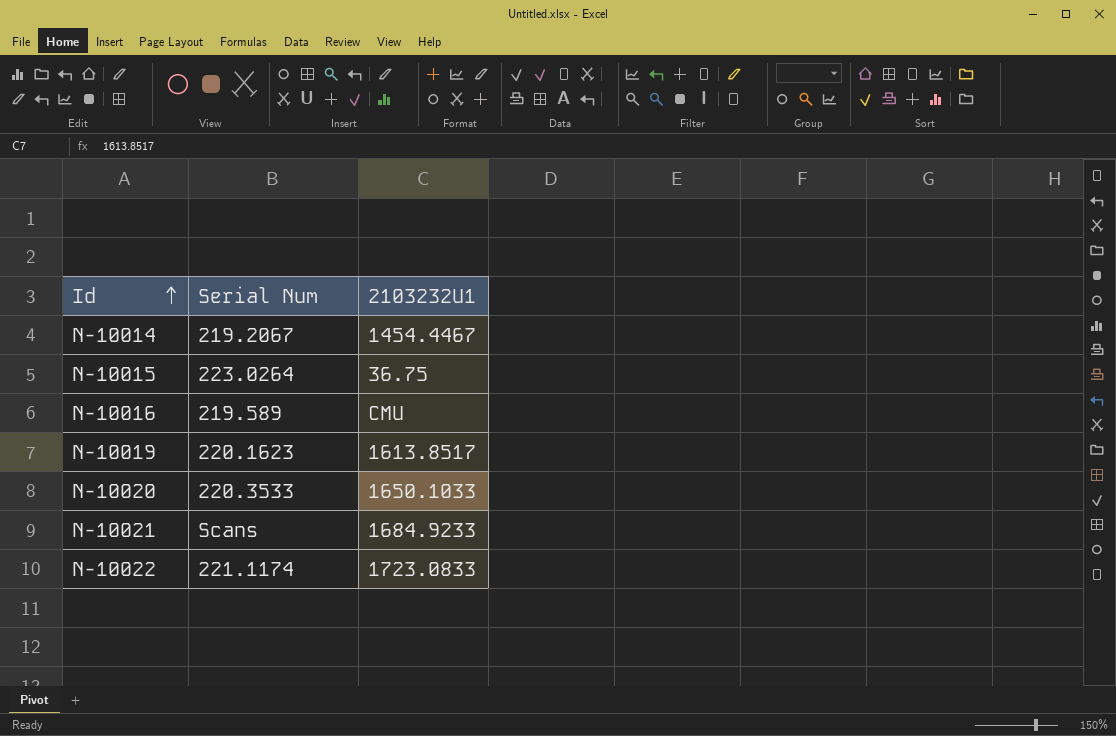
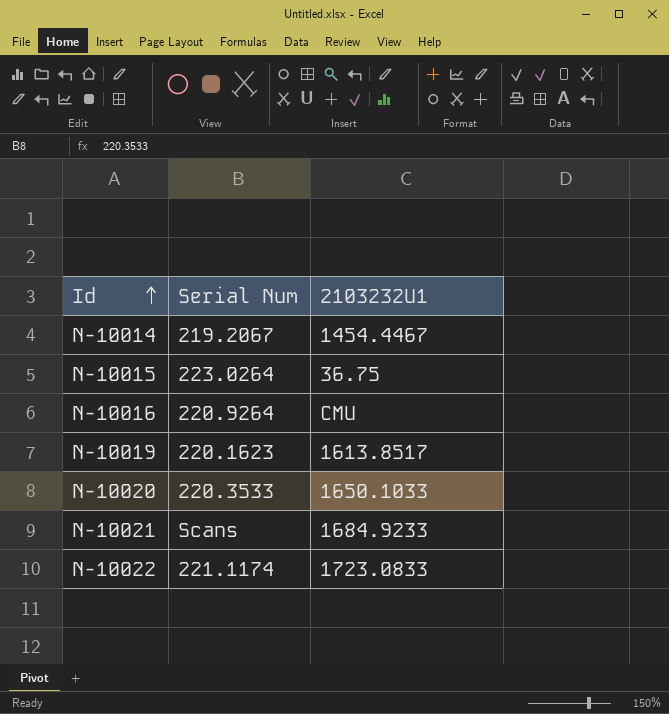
N-10016 | Serial Num: 219.589 -> 220.9264

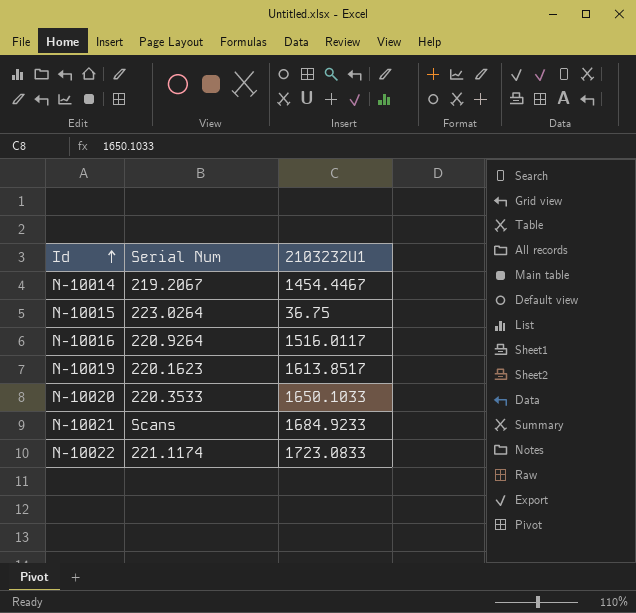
N-10016 | 2103232U1: CMU -> 1516.0117

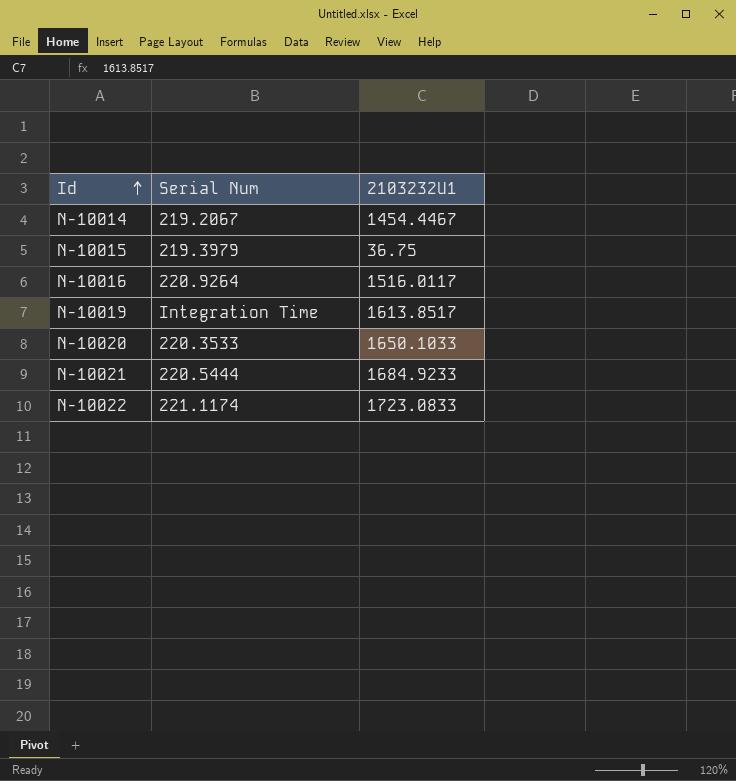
N-10015 | Serial Num: 223.0264 -> 219.3979
N-10019 | Serial Num: 220.1623 -> Integration Time
N-10021 | Serial Num: Scans -> 220.5444

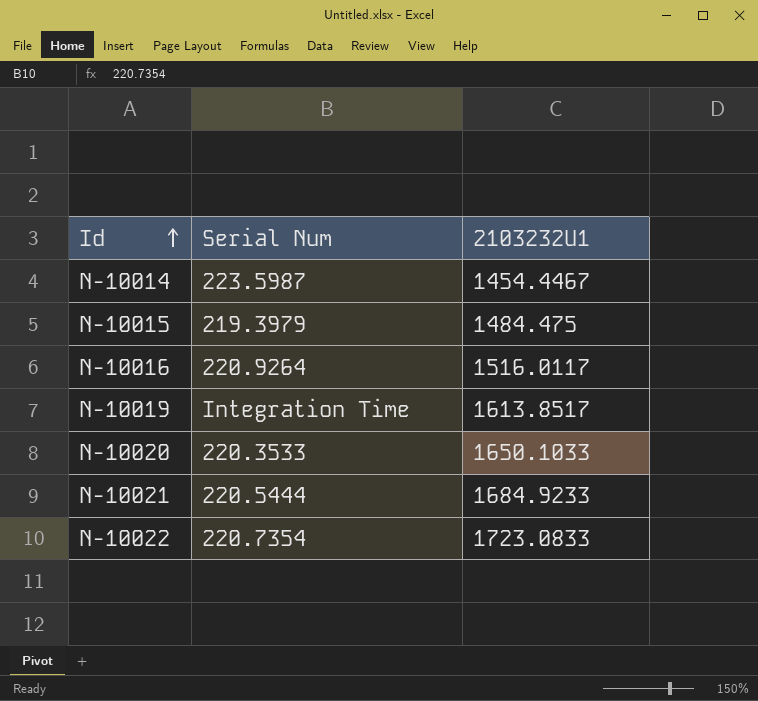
N-10014 | Serial Num: 219.2067 -> 223.5987
N-10015 | 2103232U1: 36.75 -> 1484.475
N-10022 | Serial Num: 221.1174 -> 220.7354

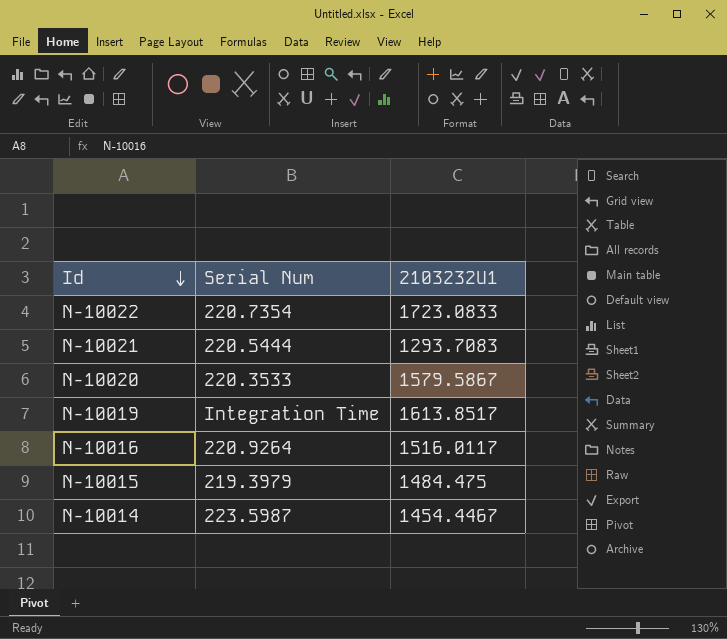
row order: Id ascending -> Id descending
N-10021 | 2103232U1: 1684.9233 -> 1293.7083
N-10020 | 2103232U1: 1650.1033 -> 1579.5867

